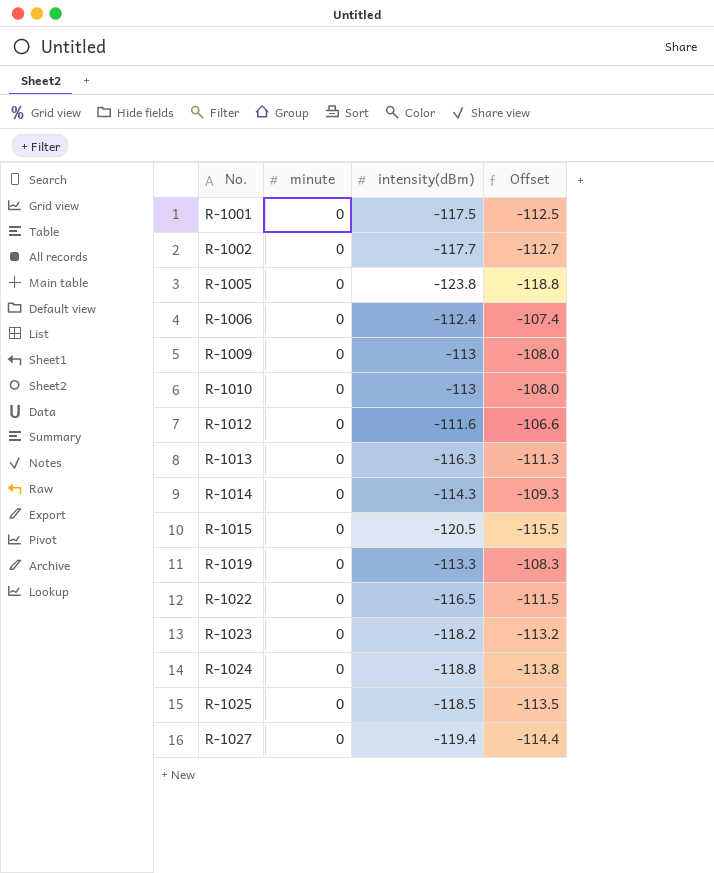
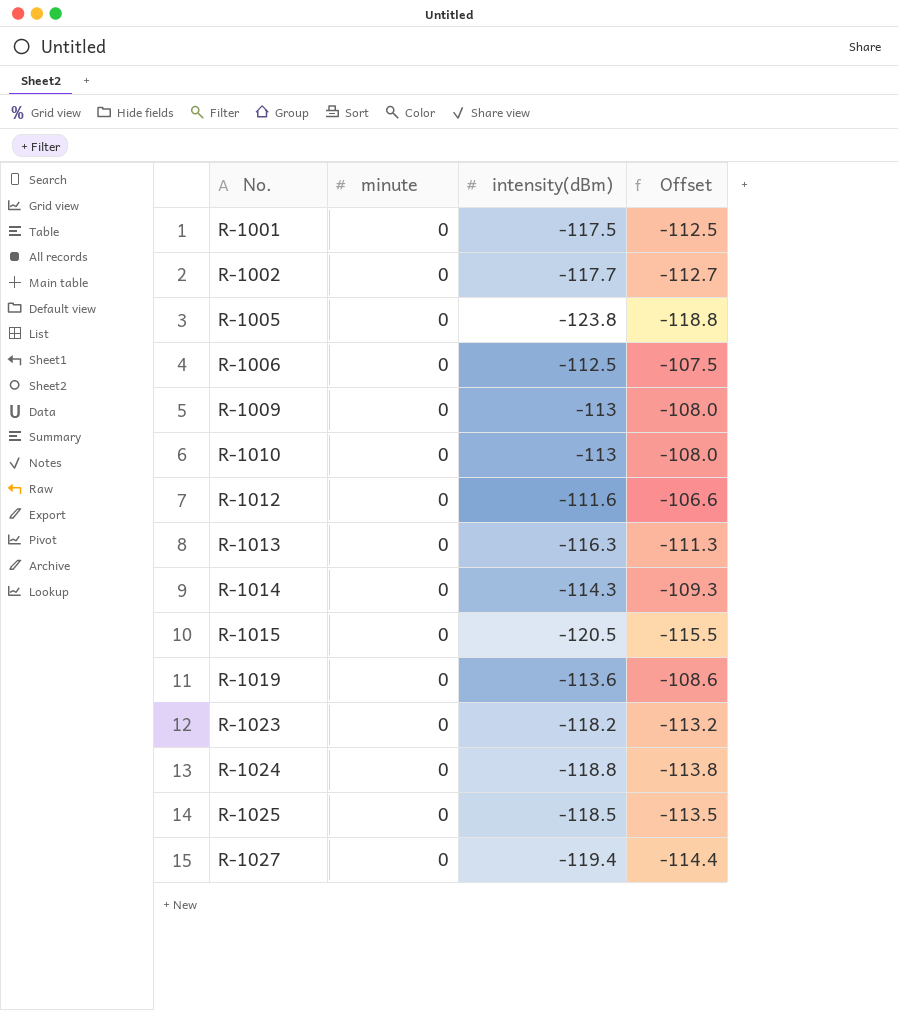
row R-1022: 0 | -116.5 | -111.5 -> none
R-1006 | intensity(dBm): -112.4 -> -112.5
R-1006 | Offset: -107.4 -> -107.5
R-1019 | intensity(dBm): -113.3 -> -113.6
R-1019 | Offset: -108.3 -> -108.6

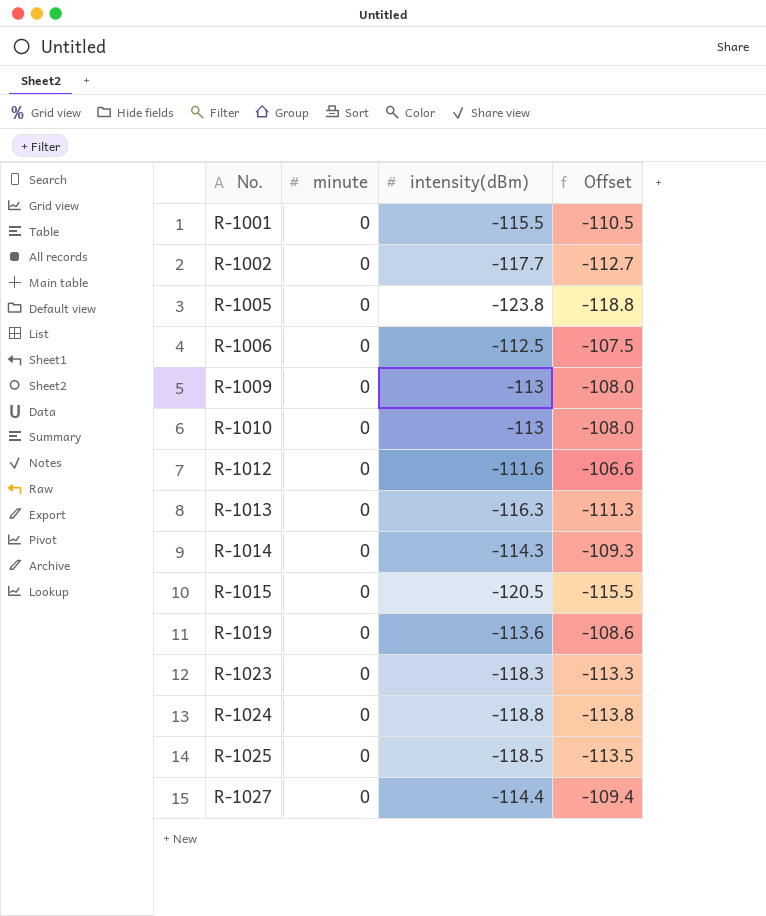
R-1001 | intensity(dBm): -117.5 -> -115.5
R-1001 | Offset: -112.5 -> -110.5
R-1023 | intensity(dBm): -118.2 -> -118.3
R-1023 | Offset: -113.2 -> -113.3
R-1027 | intensity(dBm): -119.4 -> -114.4
R-1027 | Offset: -114.4 -> -109.4

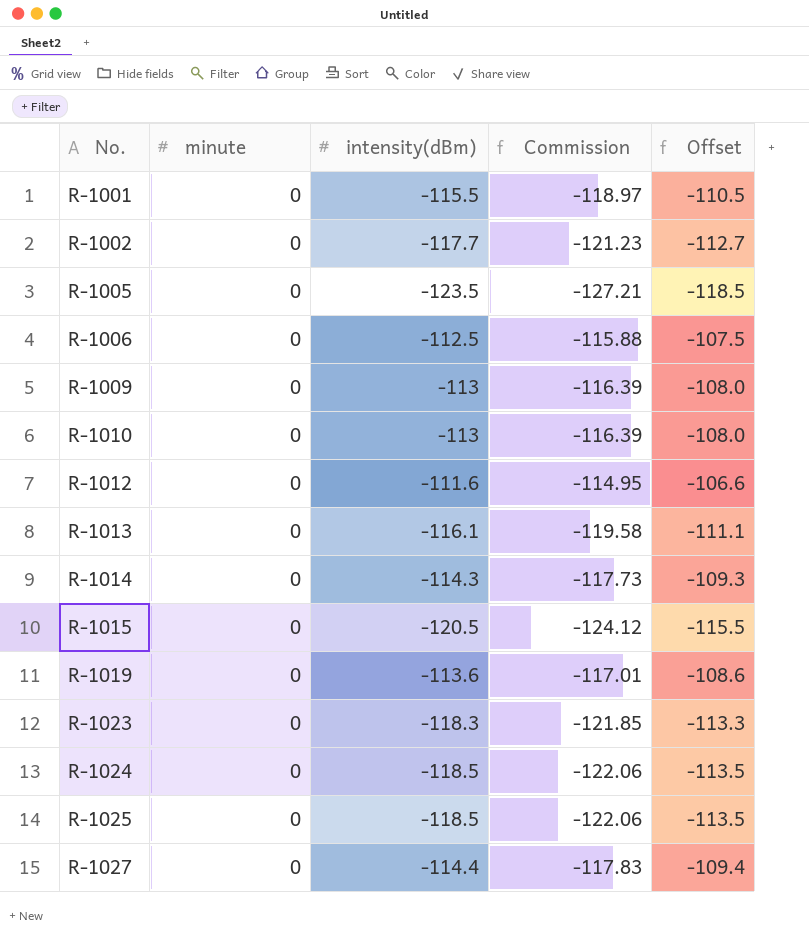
column Commission | formula: none -> [intensity(dBm)] * 1.03
R-1005 | intensity(dBm): -123.8 -> -123.5
R-1005 | Offset: -118.8 -> -118.5
R-1013 | intensity(dBm): -116.3 -> -116.1
R-1013 | Offset: -111.3 -> -111.1
R-1024 | intensity(dBm): -118.8 -> -118.5
R-1024 | Offset: -113.8 -> -113.5

